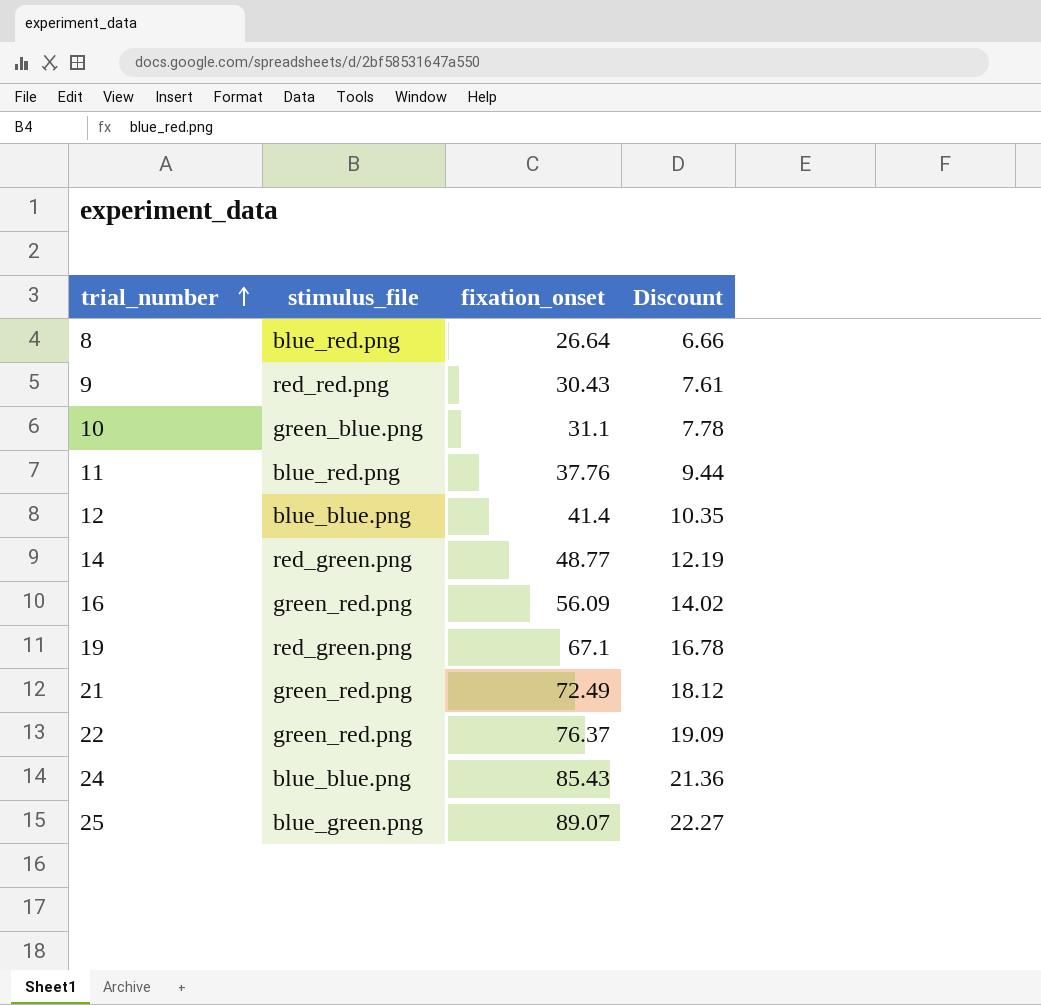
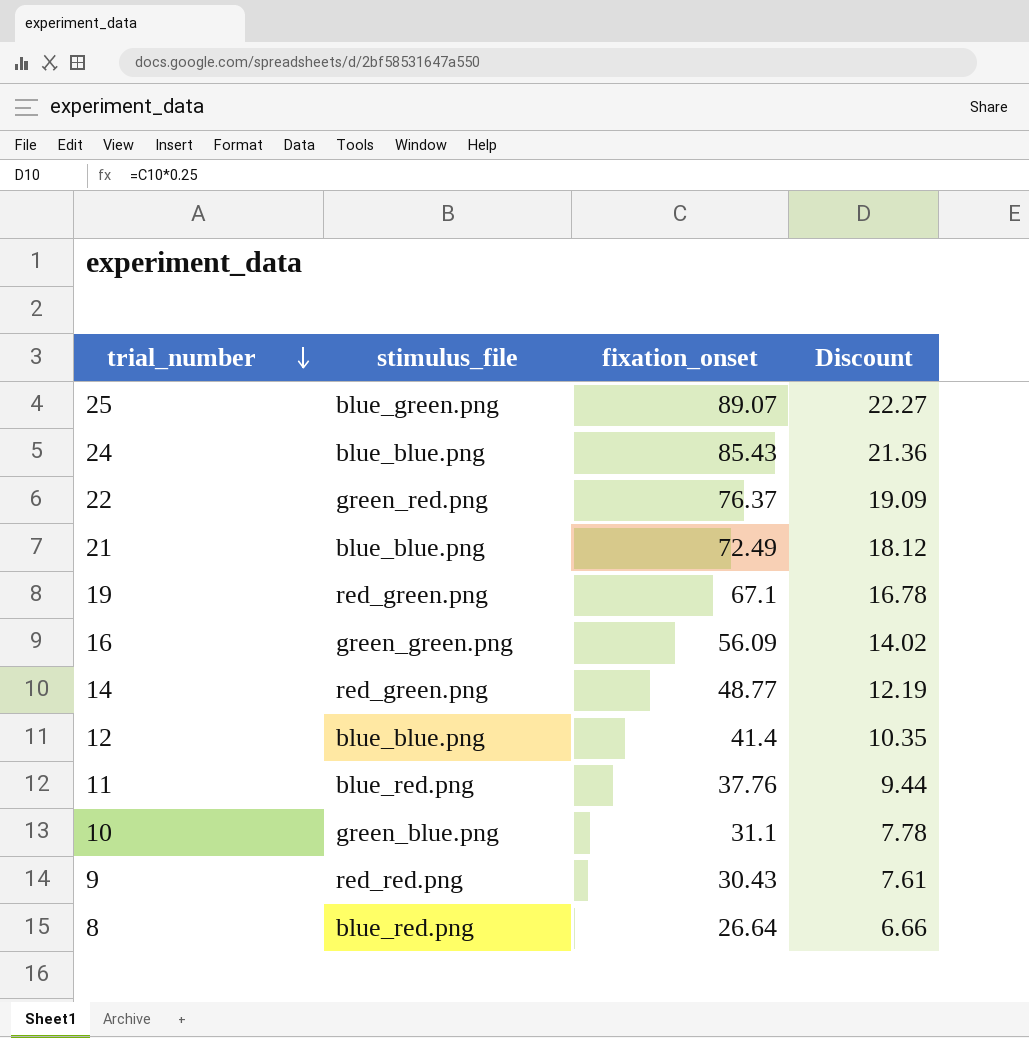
row order: trial_number ascending -> trial_number descending
21 | stimulus_file: green_red.png -> blue_blue.png
16 | stimulus_file: green_red.png -> green_green.png

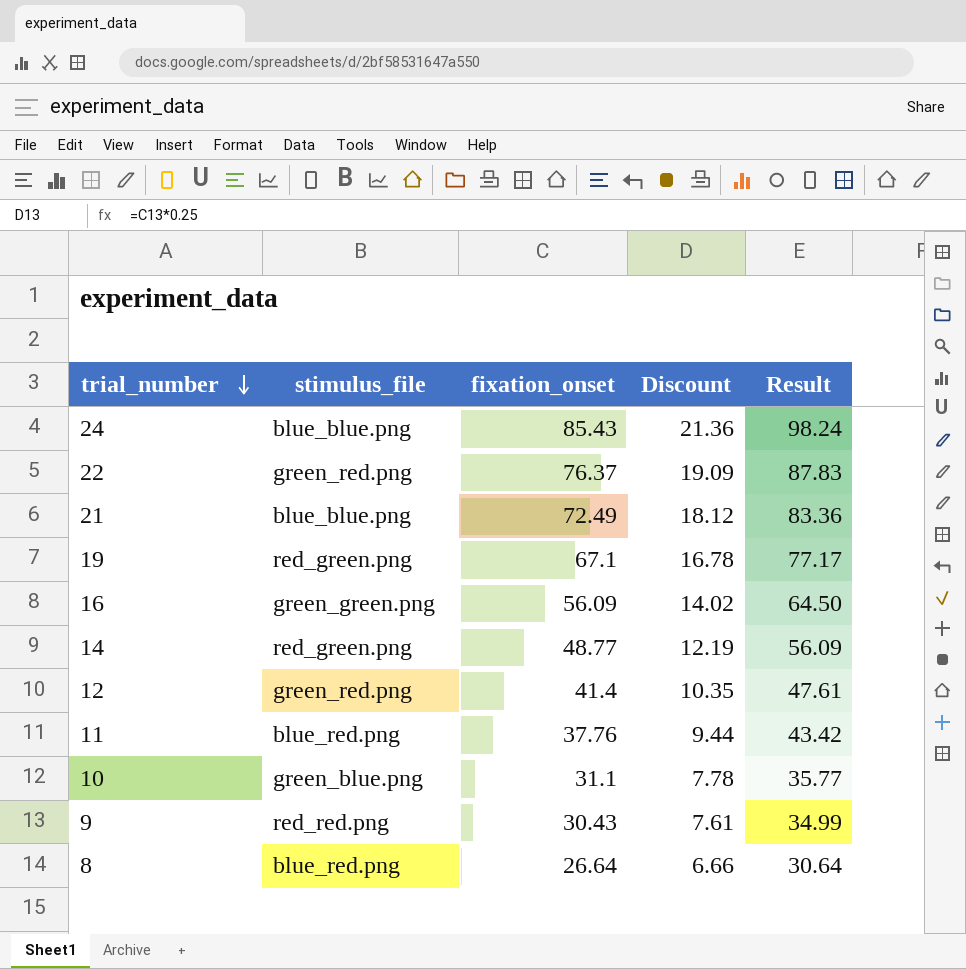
column Result | formula: none -> [fixation_onset] * 1.15
row 25: blue_green.png | 89.07 | 22.27 -> none
12 | stimulus_file: blue_blue.png -> green_red.png

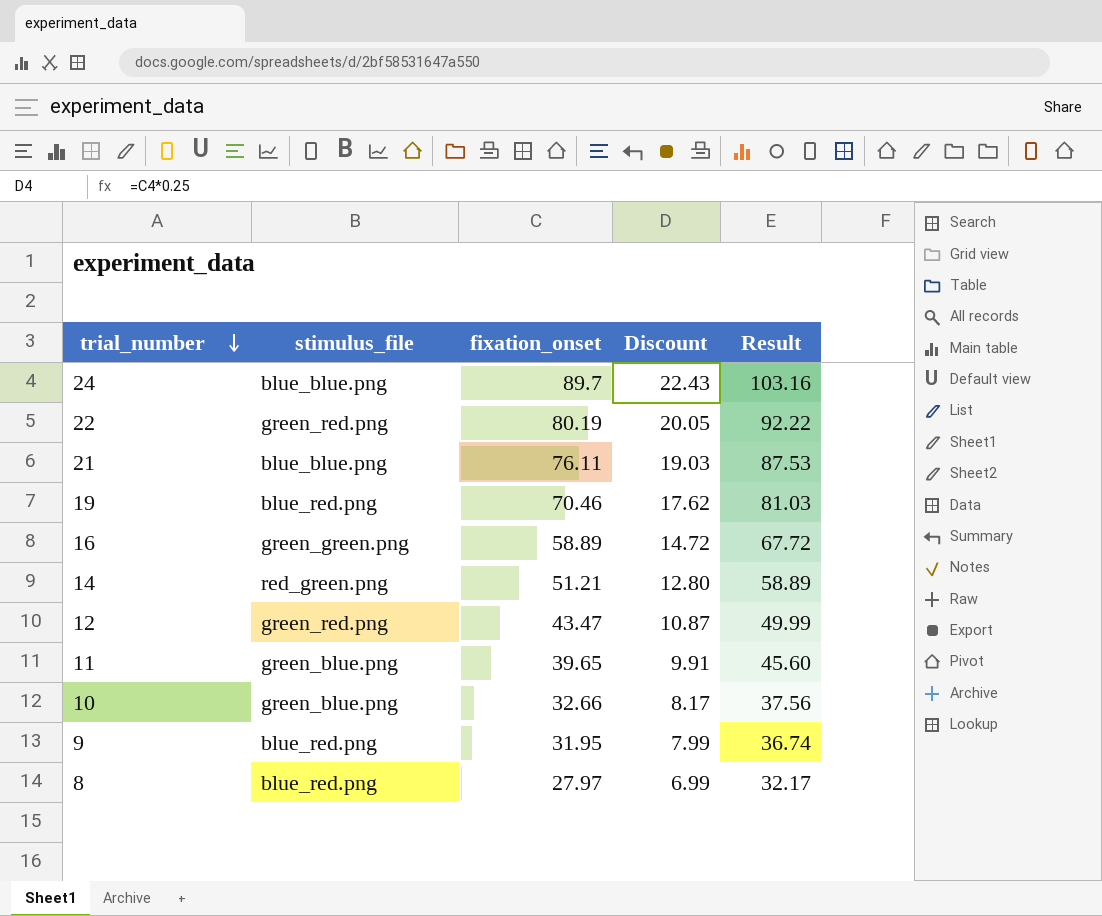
24 | fixation_onset: 85.43 -> 89.7
24 | Discount: 21.36 -> 22.43
24 | Result: 98.24 -> 103.16
22 | fixation_onset: 76.37 -> 80.19
22 | Discount: 19.09 -> 20.05
22 | Result: 87.83 -> 92.22
21 | fixation_onset: 72.49 -> 76.11
21 | Discount: 18.12 -> 19.03
21 | Result: 83.36 -> 87.53
19 | stimulus_file: red_green.png -> blue_red.png
19 | fixation_onset: 67.1 -> 70.46
19 | Discount: 16.78 -> 17.62
19 | Result: 77.17 -> 81.03
16 | fixation_onset: 56.09 -> 58.89
16 | Discount: 14.02 -> 14.72
16 | Result: 64.50 -> 67.72
14 | fixation_onset: 48.77 -> 51.21
14 | Discount: 12.19 -> 12.80
14 | Result: 56.09 -> 58.89
12 | fixation_onset: 41.4 -> 43.47
12 | Discount: 10.35 -> 10.87
12 | Result: 47.61 -> 49.99
11 | stimulus_file: blue_red.png -> green_blue.png
11 | fixation_onset: 37.76 -> 39.65
11 | Discount: 9.44 -> 9.91
11 | Result: 43.42 -> 45.60
10 | fixation_onset: 31.1 -> 32.66
10 | Discount: 7.78 -> 8.17
10 | Result: 35.77 -> 37.56
9 | stimulus_file: red_red.png -> blue_red.png
9 | fixation_onset: 30.43 -> 31.95
9 | Discount: 7.61 -> 7.99
9 | Result: 34.99 -> 36.74
8 | fixation_onset: 26.64 -> 27.97
8 | Discount: 6.66 -> 6.99
8 | Result: 30.64 -> 32.17

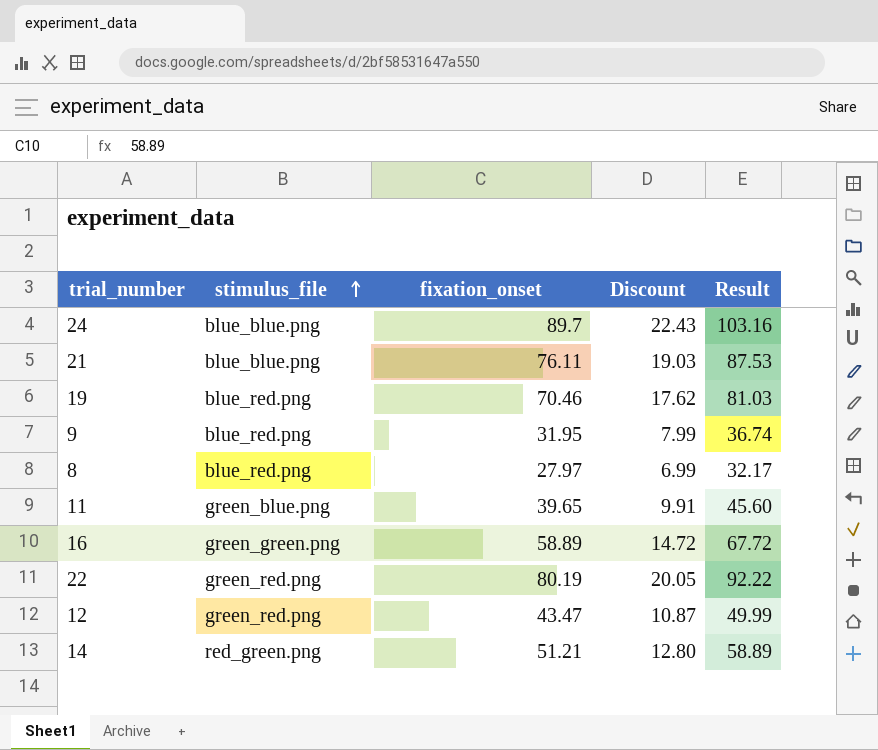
row order: trial_number descending -> stimulus_file ascending
row 10: green_blue.png | 32.66 | 8.17 | 37.56 -> none

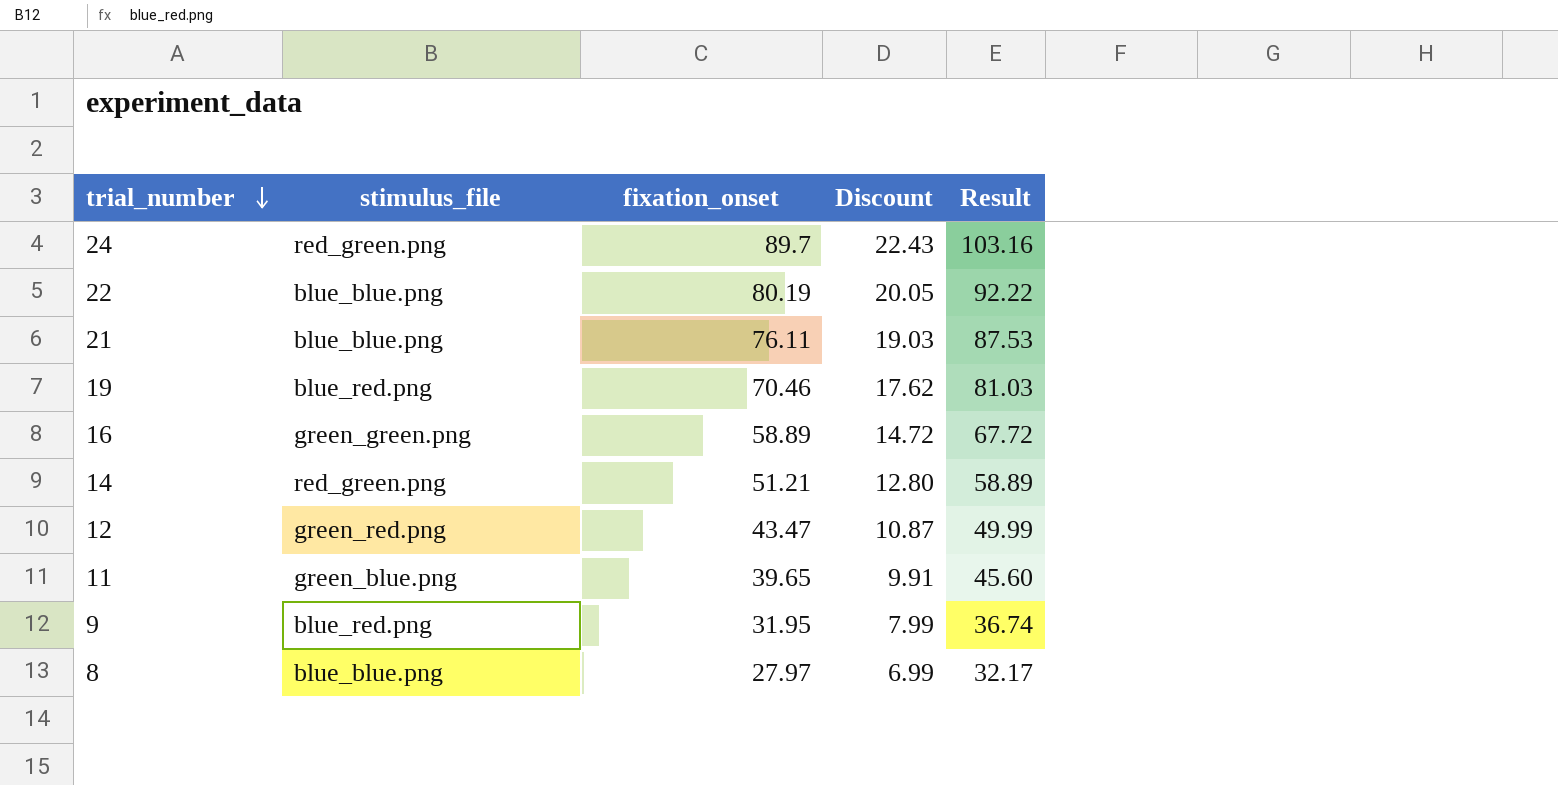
row order: stimulus_file ascending -> trial_number descending
24 | stimulus_file: blue_blue.png -> red_green.png
22 | stimulus_file: green_red.png -> blue_blue.png
8 | stimulus_file: blue_red.png -> blue_blue.png

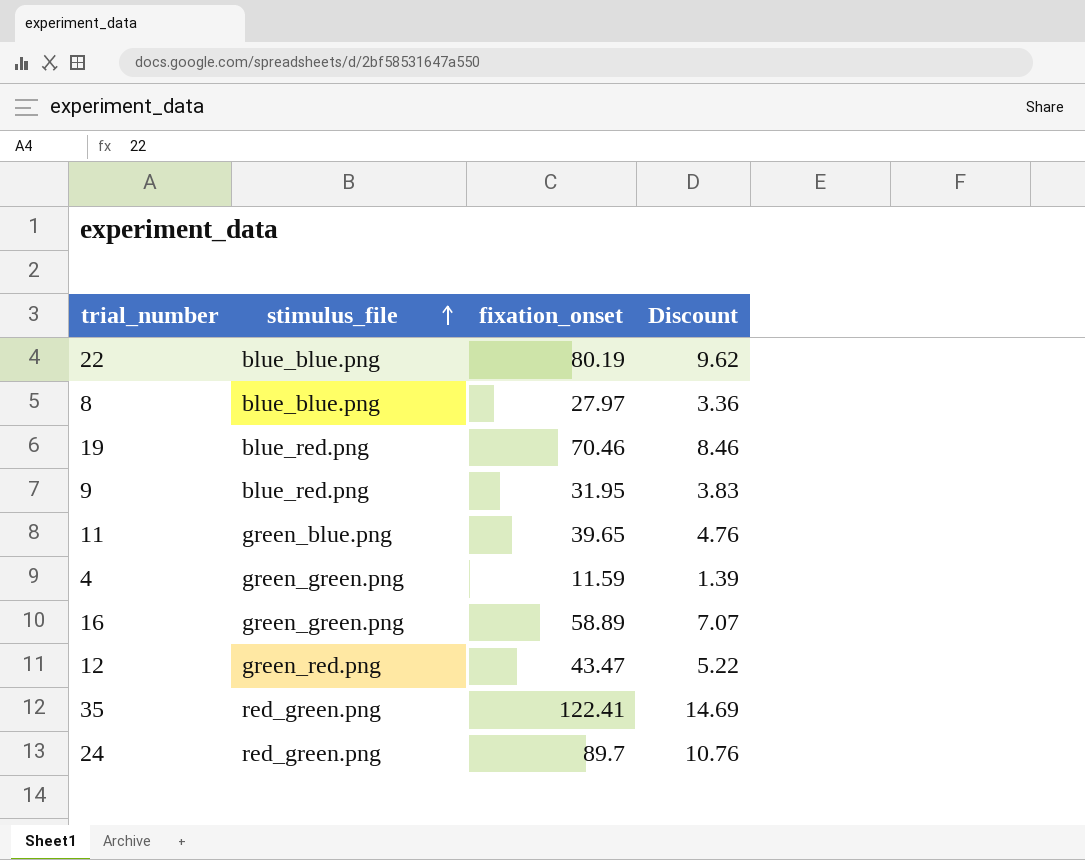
row order: trial_number descending -> stimulus_file ascending
column Result | formula: [fixation_onset] * 1.15 -> none
column Discount | formula: [fixation_onset] * 0.25 -> [fixation_onset] * 0.12
row 21: blue_blue.png | 76.11 | 19.03 | 87.53 -> none
row 14: red_green.png | 51.21 | 12.80 | 58.89 -> none
row 4: none -> green_green.png | 11.59 | 1.39
row 35: none -> red_green.png | 122.41 | 14.69

